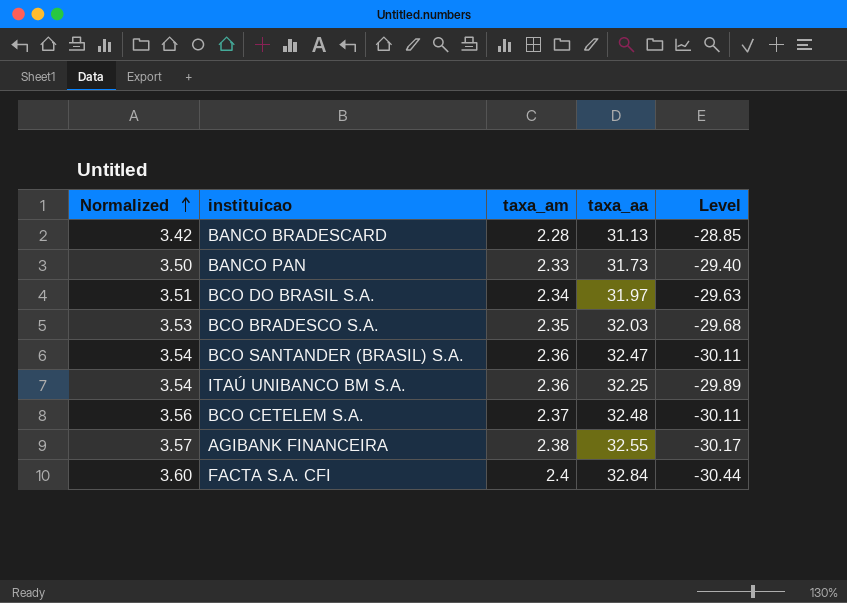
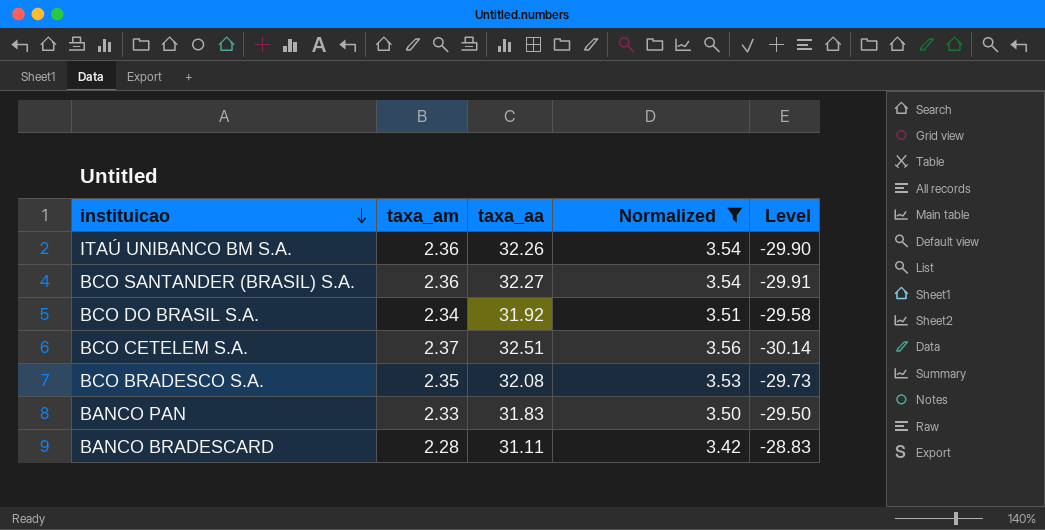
filter: none -> Normalized <= 3.56
row order: Normalized ascending -> instituicao descending
column Normalized | position: 1 -> 4
ITAÚ UNIBANCO BM S.A. | taxa_aa: 32.25 -> 32.26
ITAÚ UNIBANCO BM S.A. | Level: -29.89 -> -29.90
BCO SANTANDER (BRASIL) S.A. | taxa_aa: 32.47 -> 32.27
BCO SANTANDER (BRASIL) S.A. | Level: -30.11 -> -29.91
BCO DO BRASIL S.A. | taxa_aa: 31.97 -> 31.92
BCO DO BRASIL S.A. | Level: -29.63 -> -29.58
BCO CETELEM S.A. | taxa_aa: 32.48 -> 32.51
BCO CETELEM S.A. | Level: -30.11 -> -30.14
BCO BRADESCO S.A. | taxa_aa: 32.03 -> 32.08
BCO BRADESCO S.A. | Level: -29.68 -> -29.73
BANCO PAN | taxa_aa: 31.73 -> 31.83
BANCO PAN | Level: -29.40 -> -29.50
BANCO BRADESCARD | taxa_aa: 31.13 -> 31.11
BANCO BRADESCARD | Level: -28.85 -> -28.83

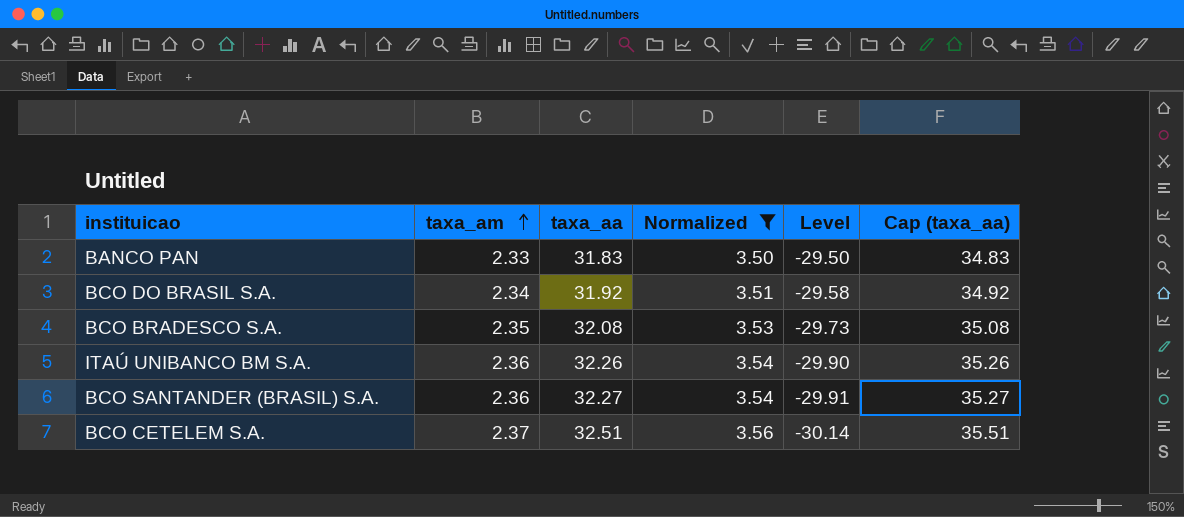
row order: instituicao descending -> taxa_am ascending
column Cap (taxa_aa) | formula: none -> [taxa_aa] + 3
row BANCO BRADESCARD: 2.28 | 31.11 | 3.42 | -28.83 -> none

